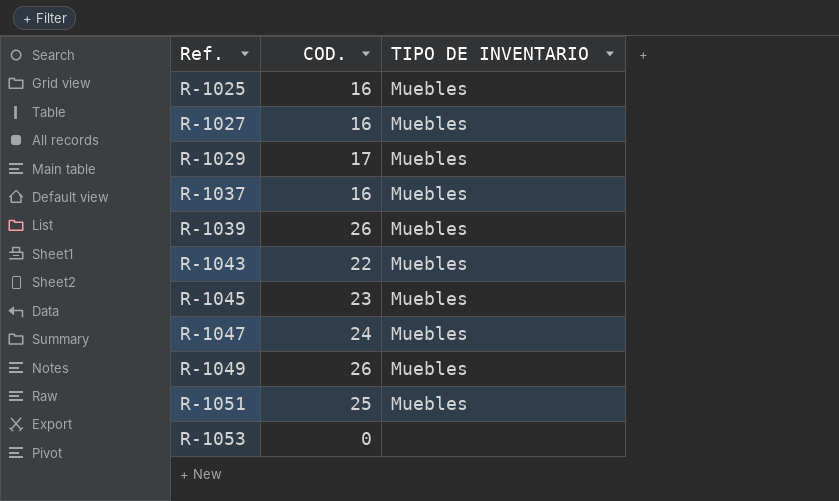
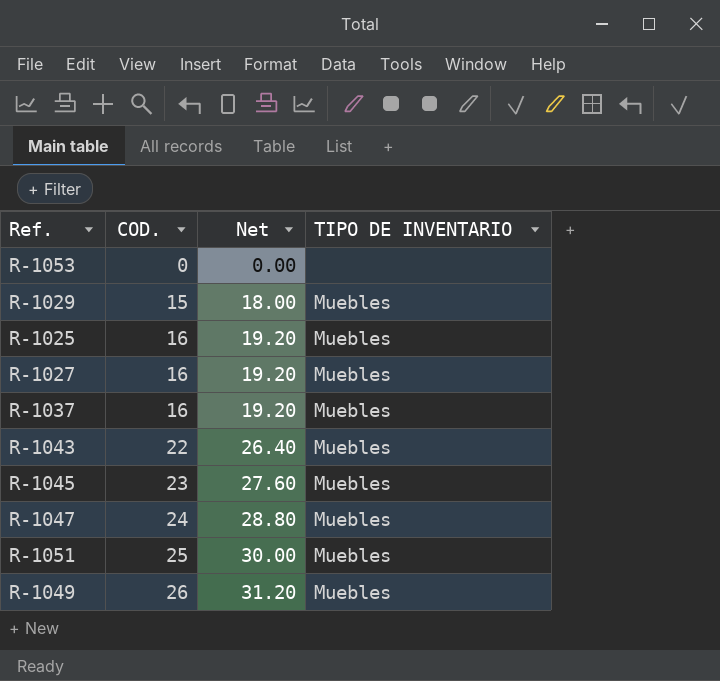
row order: Ref. ascending -> COD. ascending
column Net | formula: none -> [COD.] * 1.2
row R-1039: 26 | Muebles -> none
R-1029 | COD.: 17 -> 15

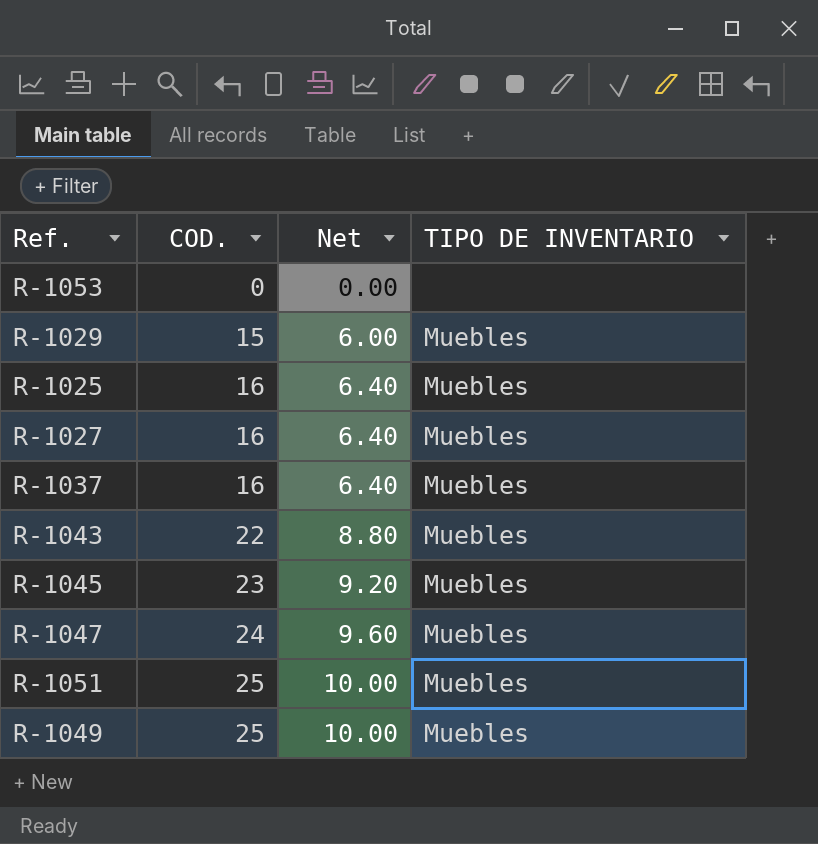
column Net | formula: [COD.] * 1.2 -> [COD.] * 0.4
R-1049 | COD.: 26 -> 25

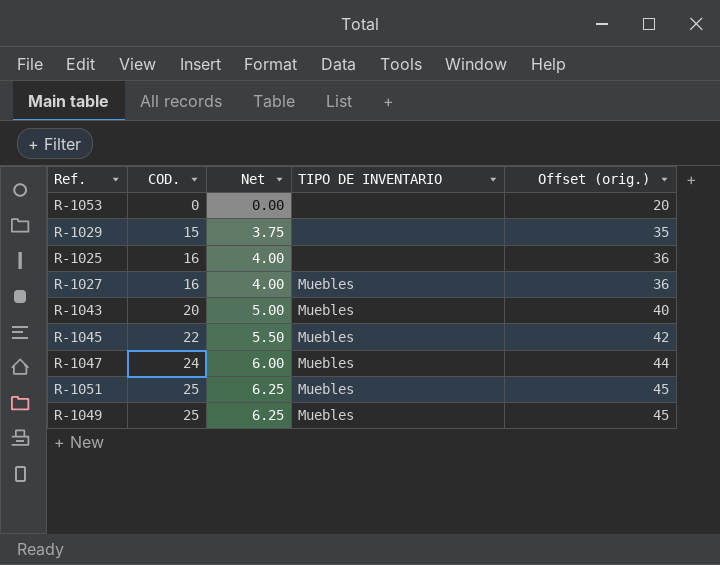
column Net | formula: [COD.] * 0.4 -> [COD.] * 0.25
column Offset (orig.) | formula: none -> [COD.] + 20
row R-1037: 16 | 6.40 | Muebles -> none
R-1029 | TIPO DE INVENTARIO: Muebles -> none
R-1025 | TIPO DE INVENTARIO: Muebles -> none
R-1043 | COD.: 22 -> 20
R-1045 | COD.: 23 -> 22

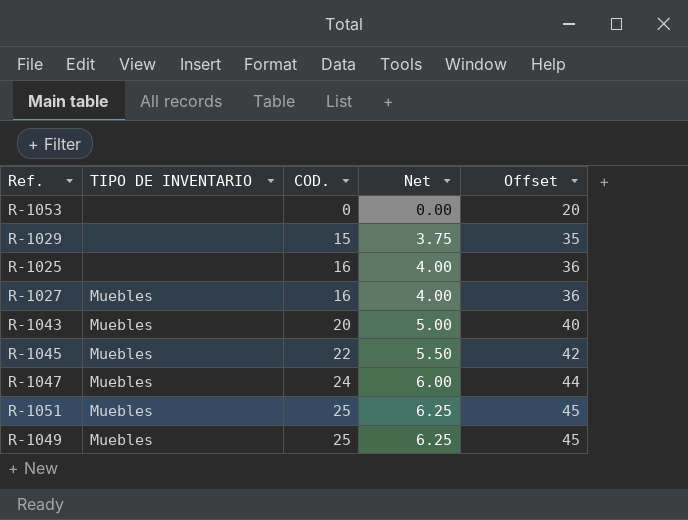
column TIPO DE INVENTARIO | position: 4 -> 2
column name: Offset (orig.) -> Offset

